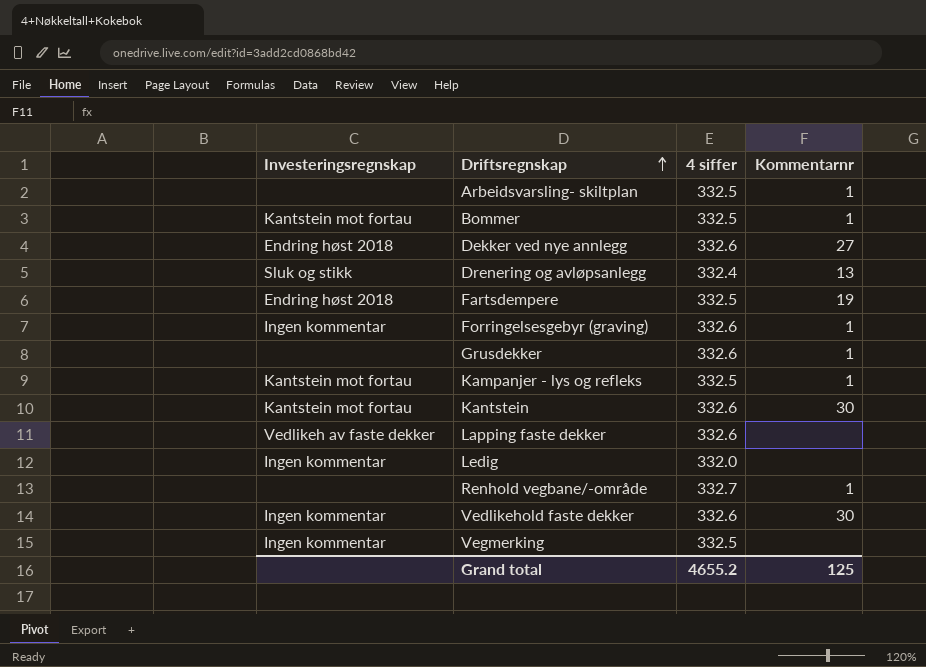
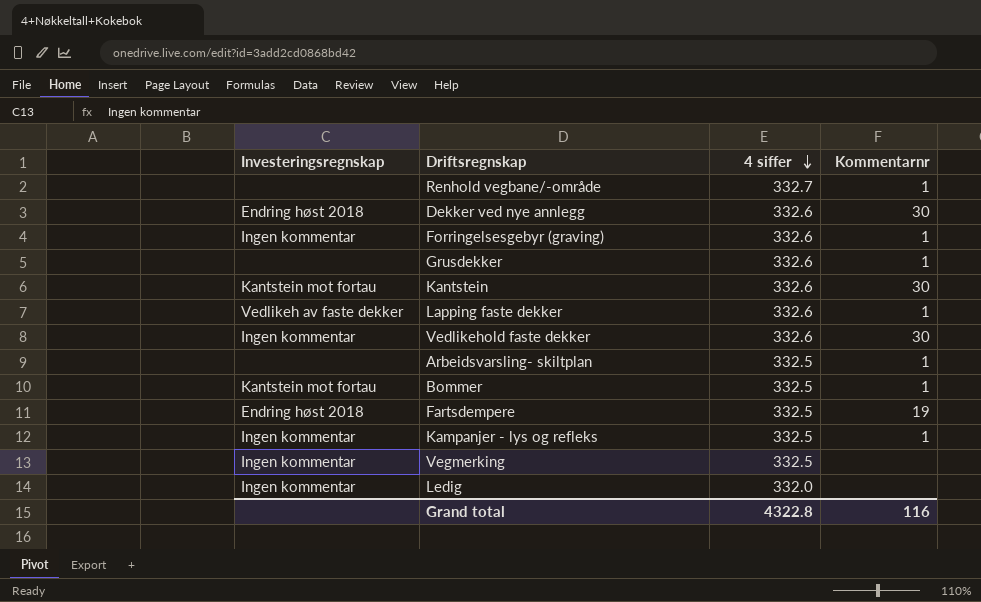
row order: Driftsregnskap ascending -> 4 siffer descending
row Drenering og avløpsanlegg: Sluk og stikk | 332.4 | 13 -> none
Dekker ved nye annlegg | Kommentarnr: 27 -> 30
Lapping faste dekker | Kommentarnr: none -> 1
Kampanjer - lys og refleks | Investeringsregnskap: Kantstein mot fortau -> Ingen kommentar
Grand total | 4 siffer: 4655.2 -> 4322.8
Grand total | Kommentarnr: 125 -> 116

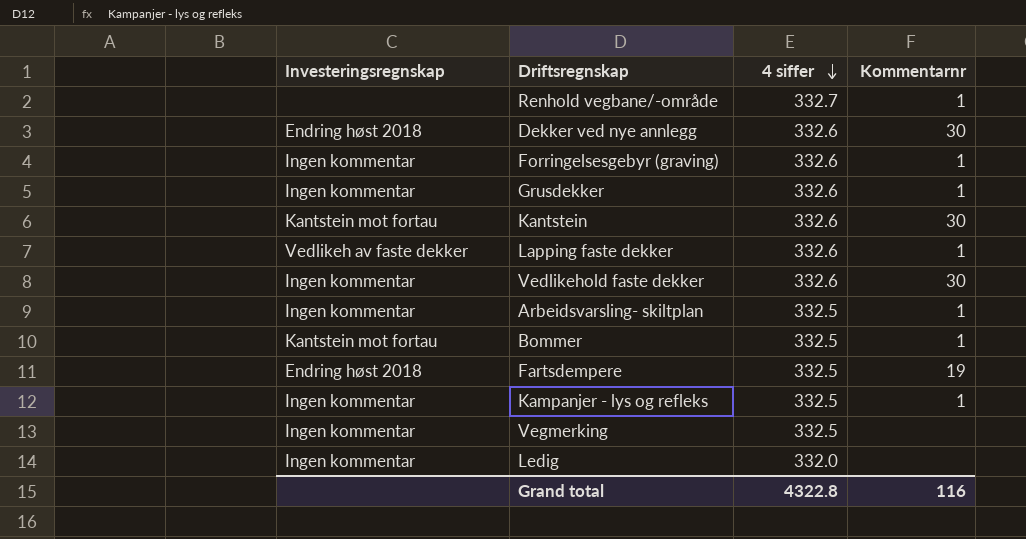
Grusdekker | Investeringsregnskap: none -> Ingen kommentar
Arbeidsvarsling- skiltplan | Investeringsregnskap: none -> Ingen kommentar

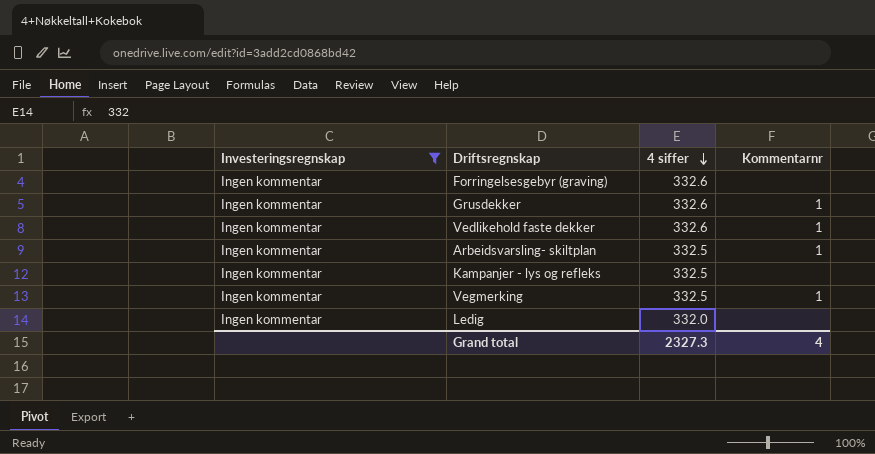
filter: none -> Investeringsregnskap = Ingen kommentar
Forringelsesgebyr (graving) | Kommentarnr: 1 -> none
Vedlikehold faste dekker | Kommentarnr: 30 -> 1
Kampanjer - lys og refleks | Kommentarnr: 1 -> none
Vegmerking | Kommentarnr: none -> 1
Grand total | 4 siffer: 4322.8 -> 2327.3
Grand total | Kommentarnr: 116 -> 4

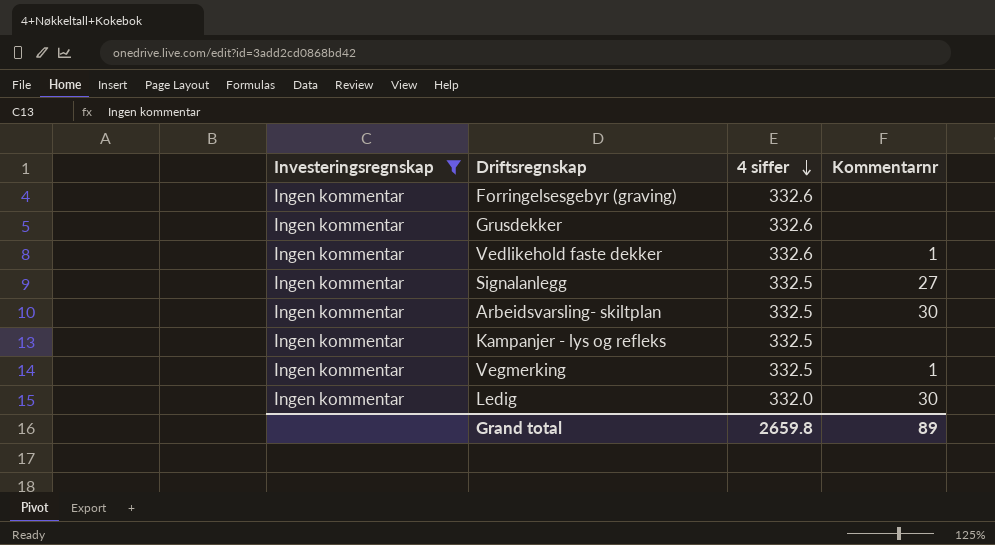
Grusdekker | Kommentarnr: 1 -> none
row Signalanlegg: none -> Ingen kommentar | 332.5 | 27
Arbeidsvarsling- skiltplan | Kommentarnr: 1 -> 30
Ledig | Kommentarnr: none -> 30
Grand total | 4 siffer: 2327.3 -> 2659.8
Grand total | Kommentarnr: 4 -> 89

